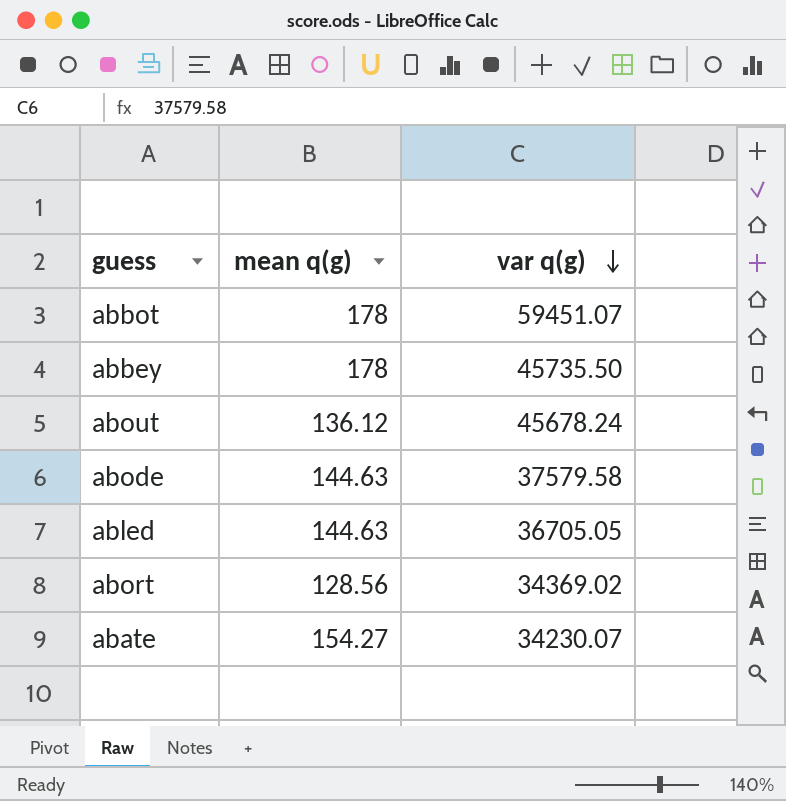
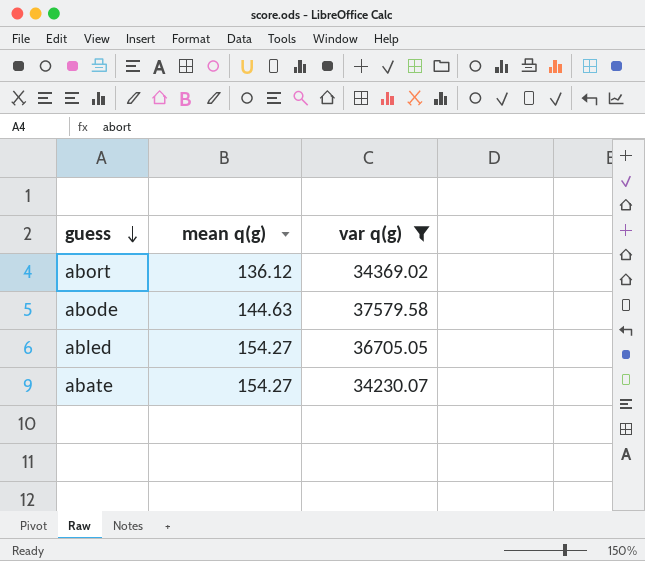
filter: none -> var q(g) <= 37579.58
row order: var q(g) descending -> guess descending
abort | mean q(g): 128.56 -> 136.12
abled | mean q(g): 144.63 -> 154.27

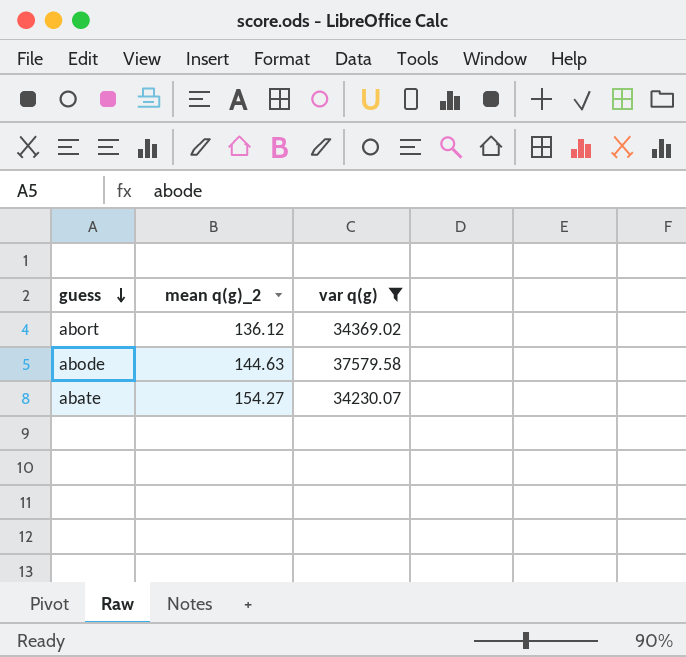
column name: mean q(g) -> mean q(g)_2
row abled: 154.27 | 36705.05 -> none

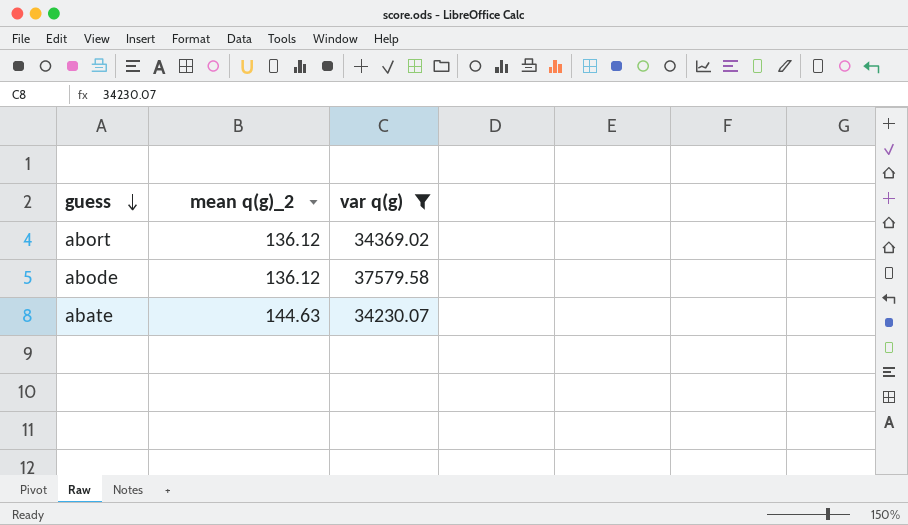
abode | mean q(g)_2: 144.63 -> 136.12
abate | mean q(g)_2: 154.27 -> 144.63

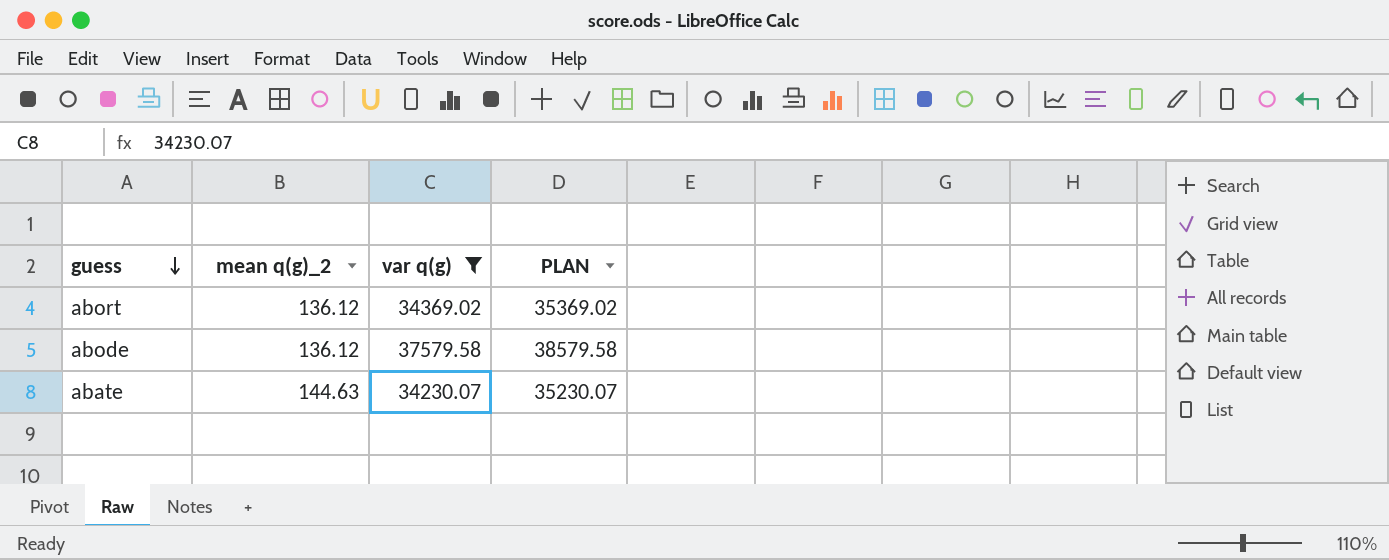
column PLAN | formula: none -> [var q(g)] + 1000

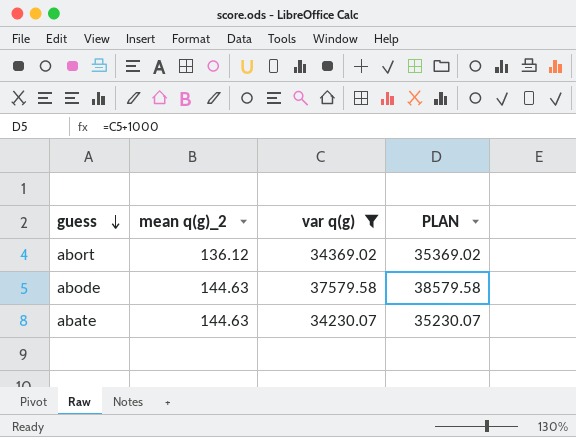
abode | mean q(g)_2: 136.12 -> 144.63

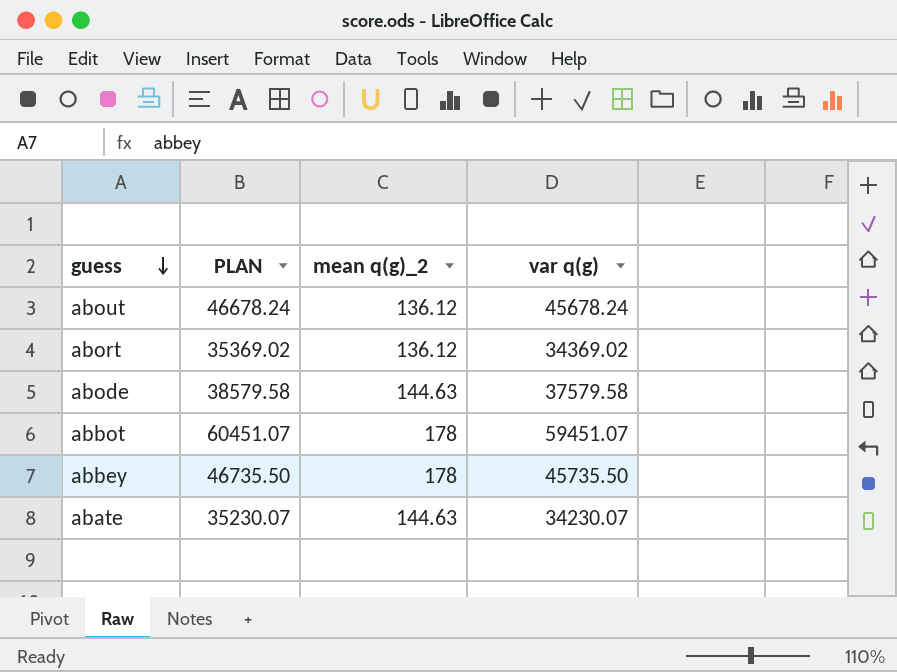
filter: var q(g) <= 37579.58 -> none
column PLAN | position: 4 -> 2

